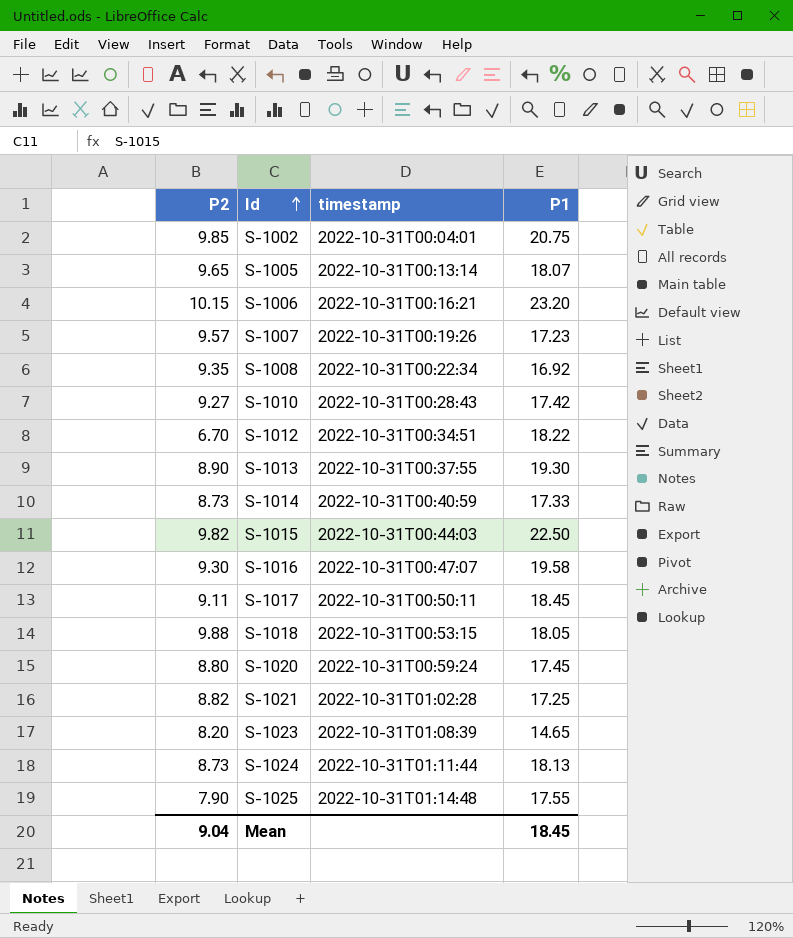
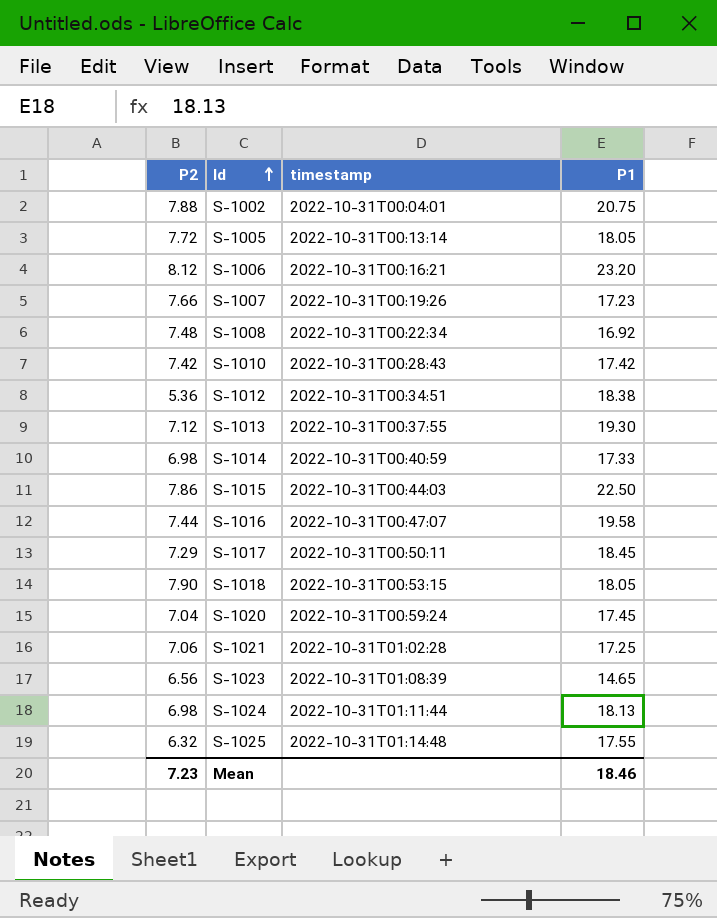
S-1002 | P2: 9.85 -> 7.88
S-1005 | P2: 9.65 -> 7.72
S-1005 | P1: 18.07 -> 18.05
S-1006 | P2: 10.15 -> 8.12
S-1007 | P2: 9.57 -> 7.66
S-1008 | P2: 9.35 -> 7.48
S-1010 | P2: 9.27 -> 7.42
S-1012 | P2: 6.70 -> 5.36
S-1012 | P1: 18.22 -> 18.38
S-1013 | P2: 8.90 -> 7.12
S-1014 | P2: 8.73 -> 6.98
S-1015 | P2: 9.82 -> 7.86
S-1016 | P2: 9.30 -> 7.44
S-1017 | P2: 9.11 -> 7.29
S-1018 | P2: 9.88 -> 7.90
S-1020 | P2: 8.80 -> 7.04
S-1021 | P2: 8.82 -> 7.06
S-1023 | P2: 8.20 -> 6.56
S-1024 | P2: 8.73 -> 6.98
S-1025 | P2: 7.90 -> 6.32
Mean | P2: 9.04 -> 7.23
Mean | P1: 18.45 -> 18.46

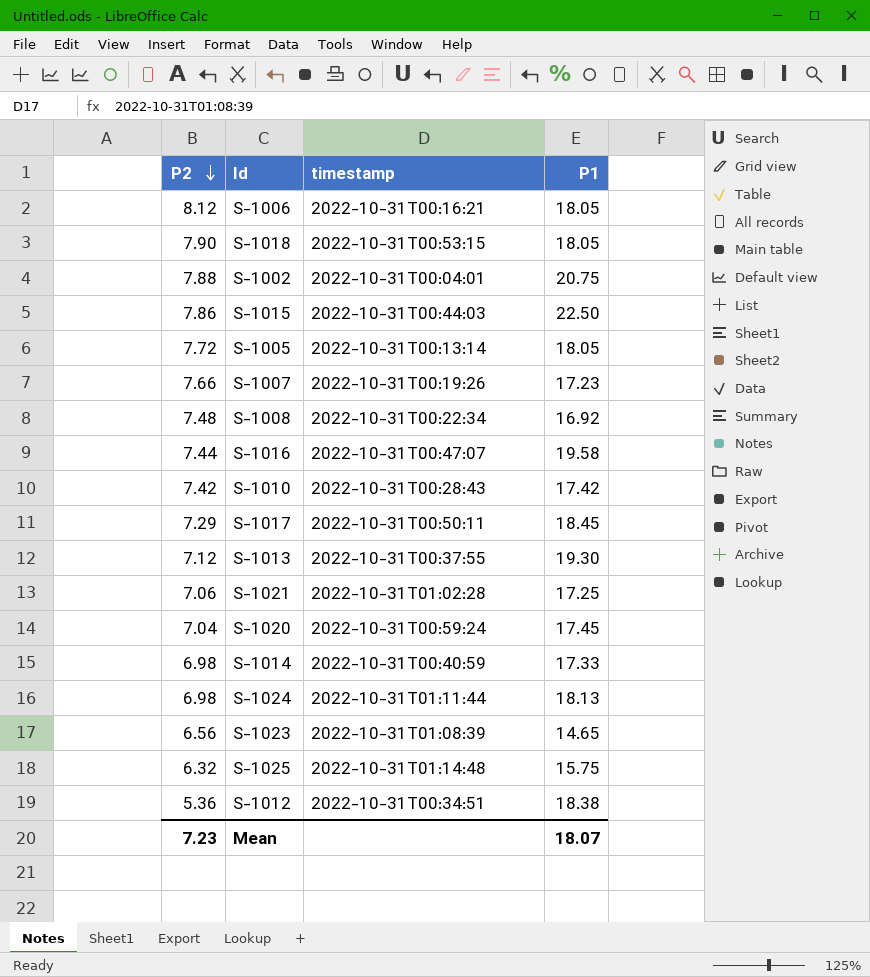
row order: Id ascending -> P2 descending
S-1006 | P1: 23.20 -> 18.05
S-1025 | P1: 17.55 -> 15.75
Mean | P1: 18.46 -> 18.07

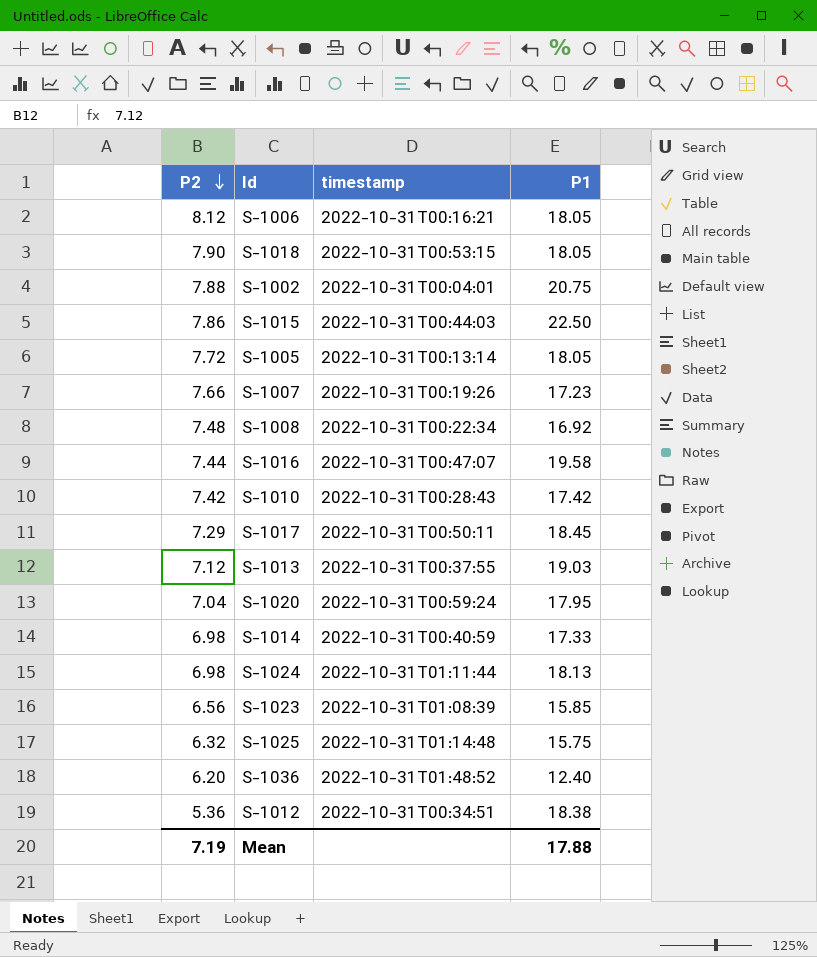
row S-1021: 7.06 | 2022-10-31T01:02:28 | 17.25 -> none
S-1013 | P1: 19.30 -> 19.03
S-1020 | P1: 17.45 -> 17.95
S-1023 | P1: 14.65 -> 15.85
row S-1036: none -> 6.20 | 2022-10-31T01:48:52 | 12.40
Mean | P2: 7.23 -> 7.19
Mean | P1: 18.07 -> 17.88

